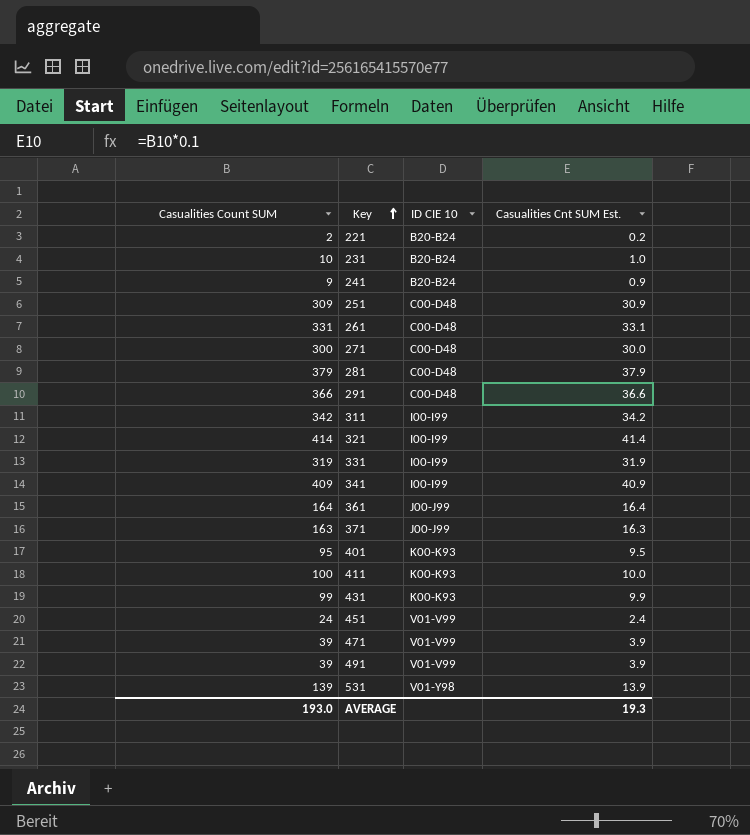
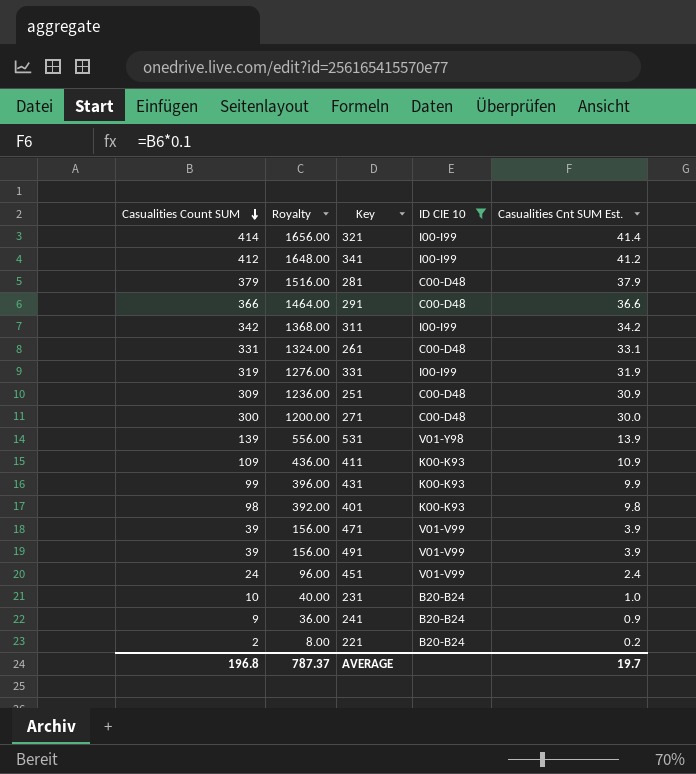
filter: none -> ID CIE 10 != J00-J99
row order: Key ascending -> Casualities Count SUM descending
column Royalty | formula: none -> [Casualities Count SUM] * 4
341 | Casualities Count SUM: 409 -> 412
341 | Casualities Cnt SUM Est.: 40.9 -> 41.2
411 | Casualities Count SUM: 100 -> 109
411 | Casualities Cnt SUM Est.: 10.0 -> 10.9
401 | Casualities Count SUM: 95 -> 98
401 | Casualities Cnt SUM Est.: 9.5 -> 9.8
AVERAGE | Casualities Count SUM: 193.0 -> 196.8
AVERAGE | Casualities Cnt SUM Est.: 19.3 -> 19.7

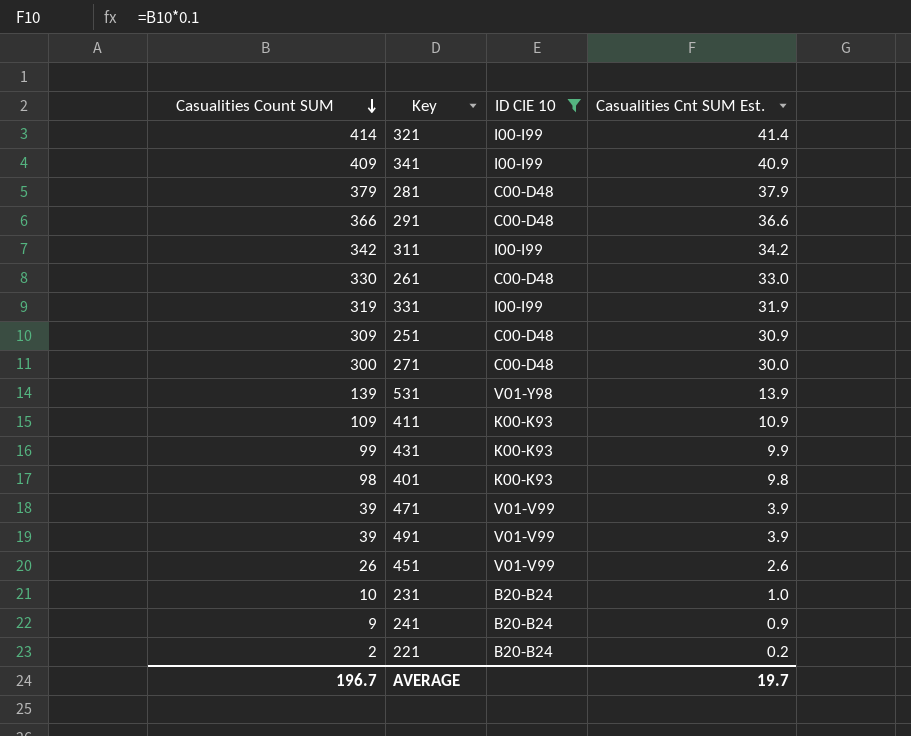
column Royalty | formula: [Casualities Count SUM] * 4 -> none
341 | Casualities Count SUM: 412 -> 409
341 | Casualities Cnt SUM Est.: 41.2 -> 40.9
261 | Casualities Count SUM: 331 -> 330
261 | Casualities Cnt SUM Est.: 33.1 -> 33.0
451 | Casualities Count SUM: 24 -> 26
451 | Casualities Cnt SUM Est.: 2.4 -> 2.6
AVERAGE | Casualities Count SUM: 196.8 -> 196.7

